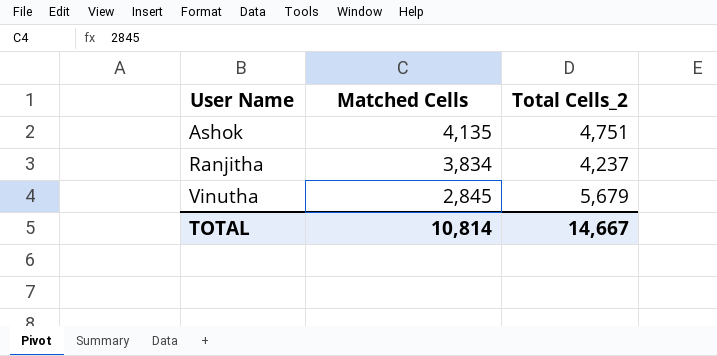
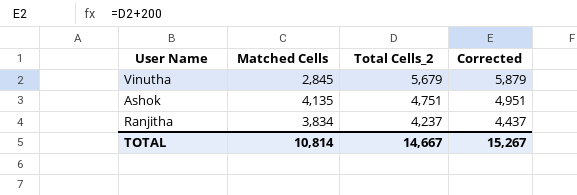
row order: User Name ascending -> Total Cells_2 descending
column Corrected | formula: none -> [Total Cells_2] + 200

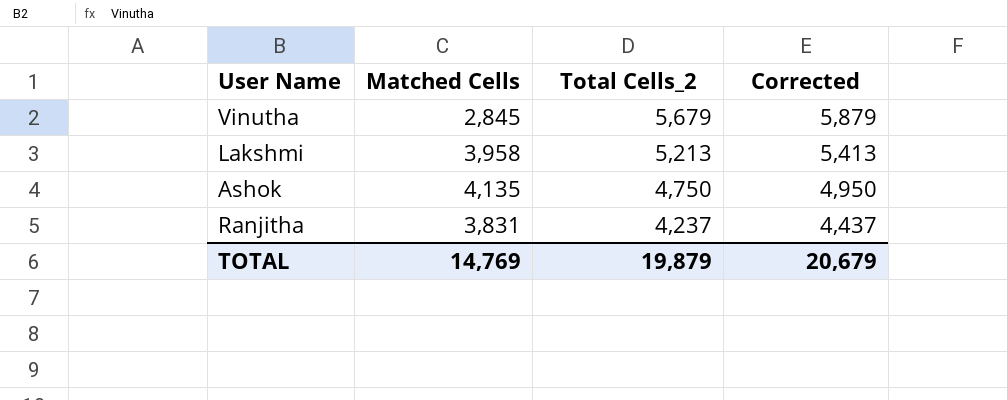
row Lakshmi: none -> 3,958 | 5,213 | 5,413
Ashok | Total Cells_2: 4,751 -> 4,750
Ashok | Corrected: 4,951 -> 4,950
Ranjitha | Matched Cells: 3,834 -> 3,831
TOTAL | Matched Cells: 10,814 -> 14,769
TOTAL | Total Cells_2: 14,667 -> 19,879
TOTAL | Corrected: 15,267 -> 20,679

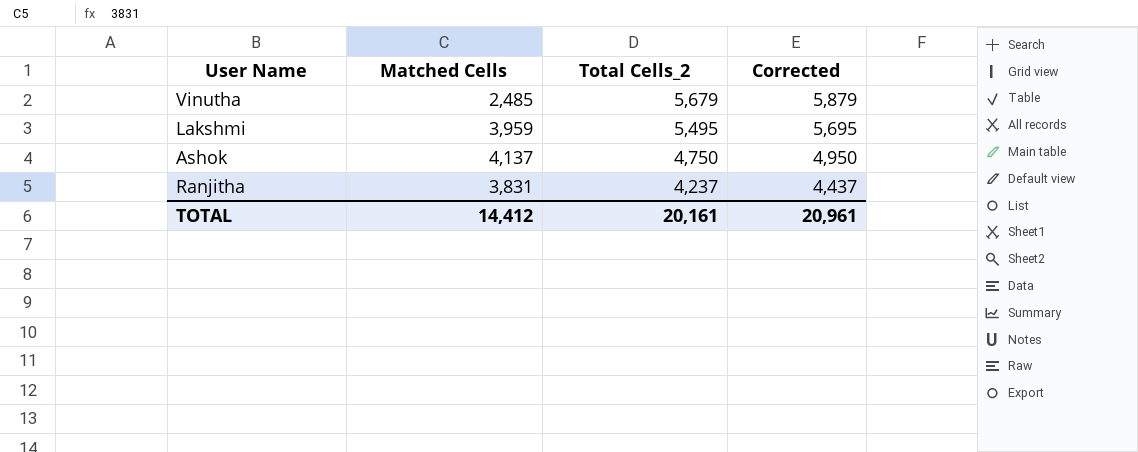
Vinutha | Matched Cells: 2,845 -> 2,485
Lakshmi | Matched Cells: 3,958 -> 3,959
Lakshmi | Total Cells_2: 5,213 -> 5,495
Lakshmi | Corrected: 5,413 -> 5,695
Ashok | Matched Cells: 4,135 -> 4,137
TOTAL | Matched Cells: 14,769 -> 14,412
TOTAL | Total Cells_2: 19,879 -> 20,161
TOTAL | Corrected: 20,679 -> 20,961

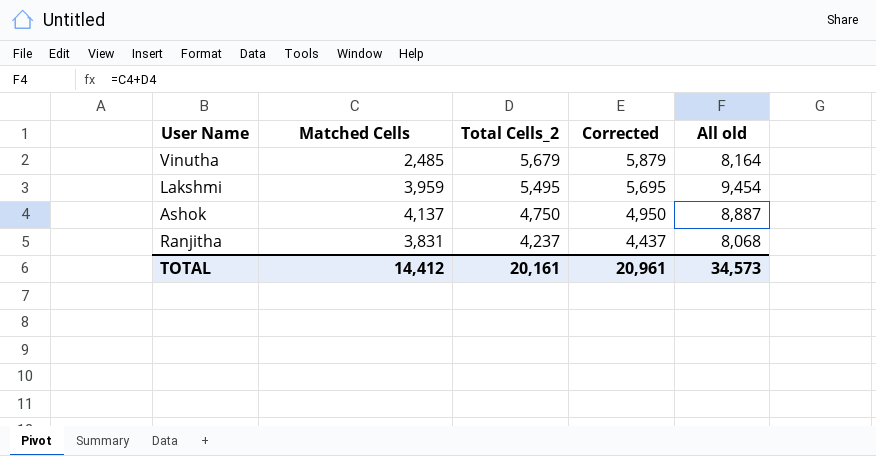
column All old | formula: none -> [Matched Cells] + [Total Cells_2]

